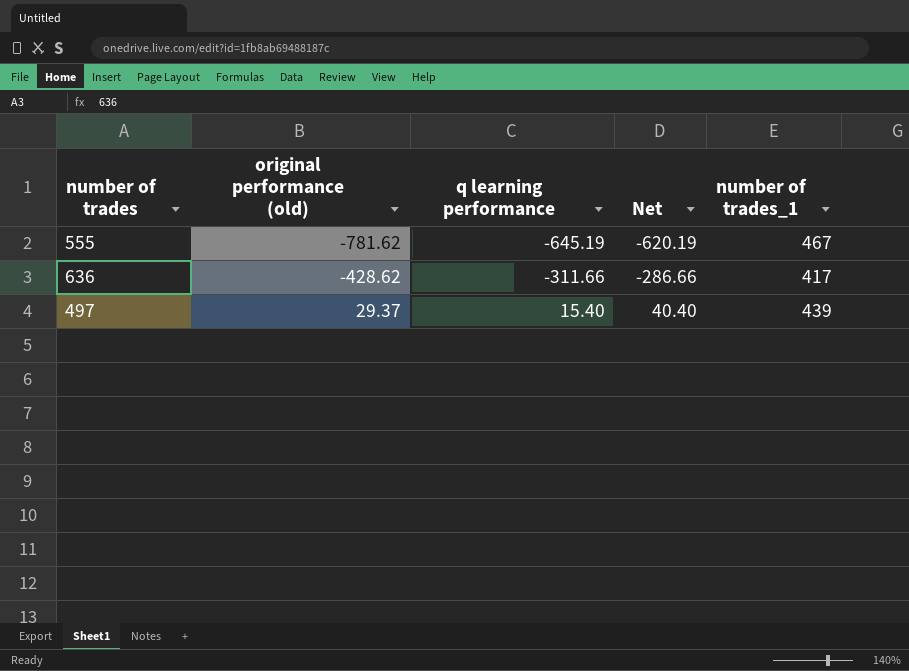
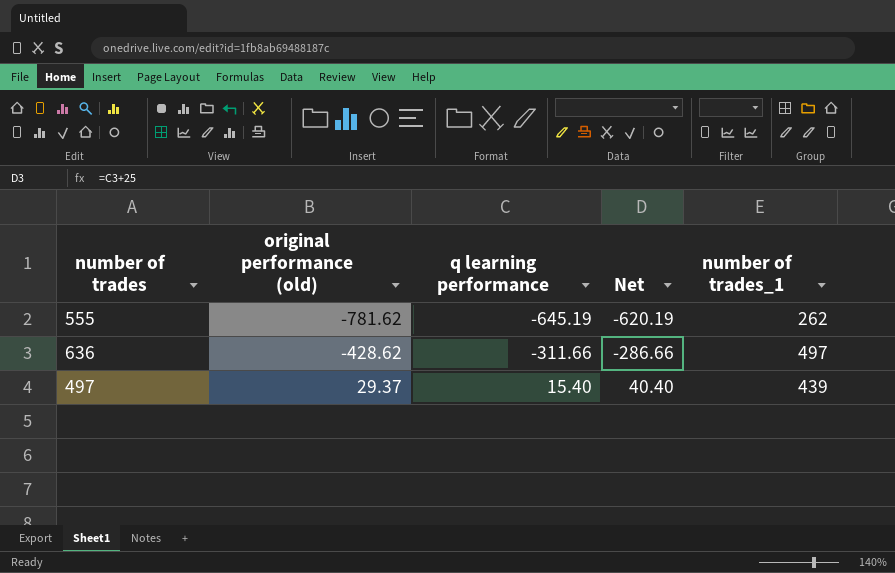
555 | number of trades_1: 467 -> 262
636 | number of trades_1: 417 -> 497

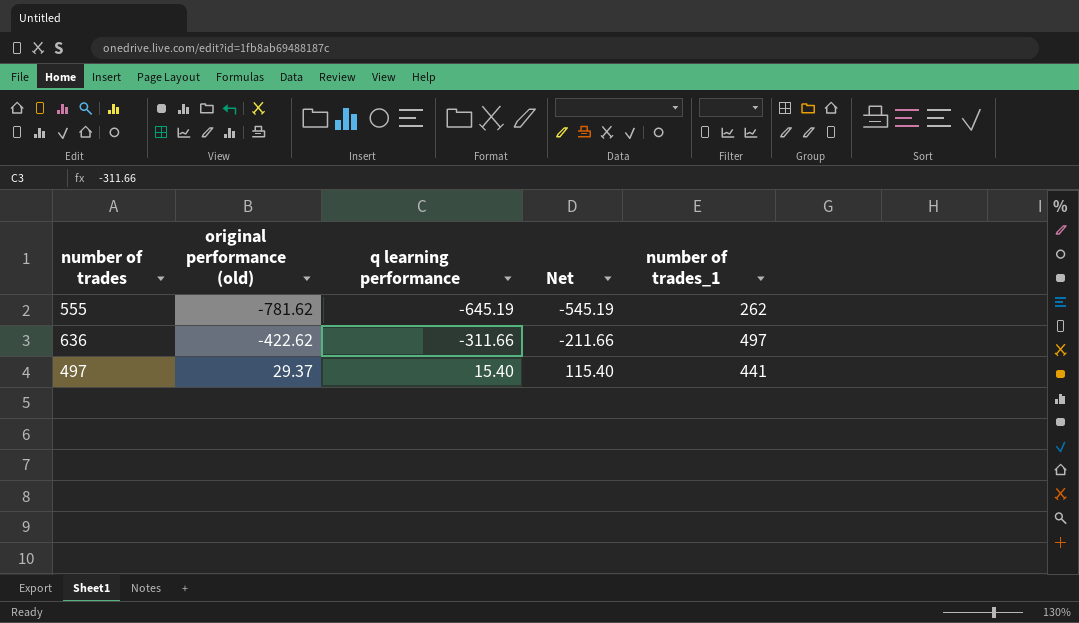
column Net | formula: [q learning performance] + 25 -> [q learning performance] + 100
636 | original performance (old): -428.62 -> -422.62
497 | number of trades_1: 439 -> 441

